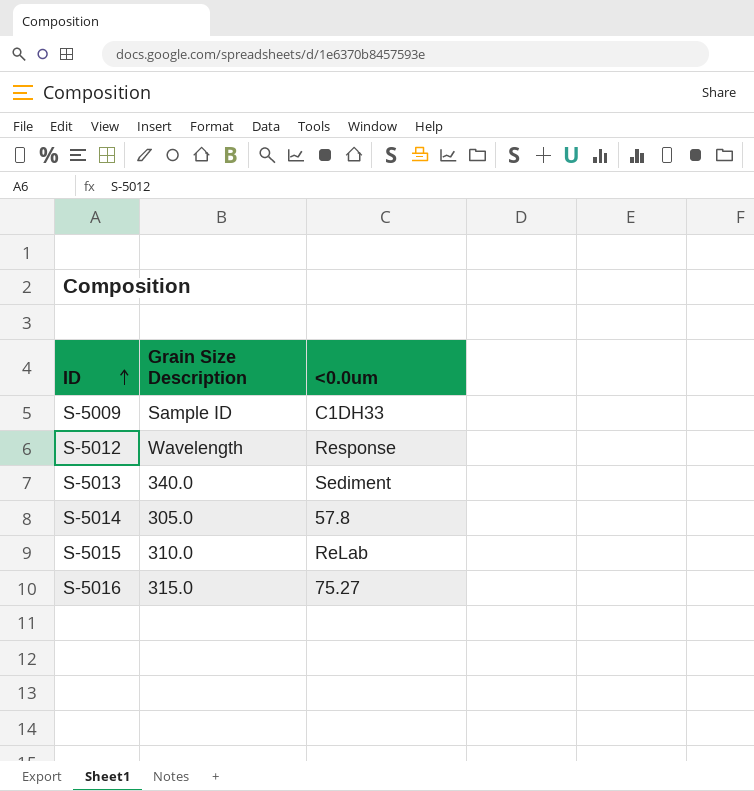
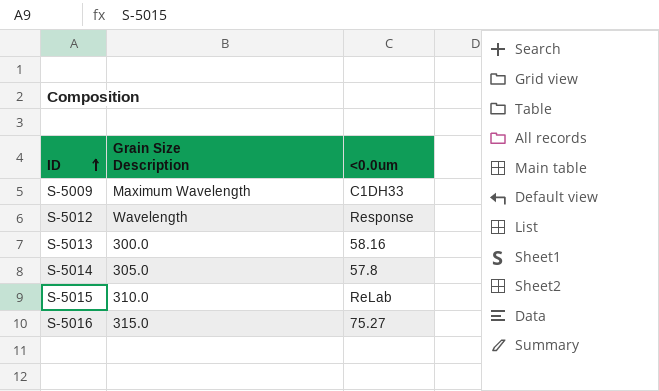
S-5009 | Grain Size Description: Sample ID -> Maximum Wavelength
S-5013 | Grain Size Description: 340.0 -> 300.0
S-5013 | <0.0um: Sediment -> 58.16

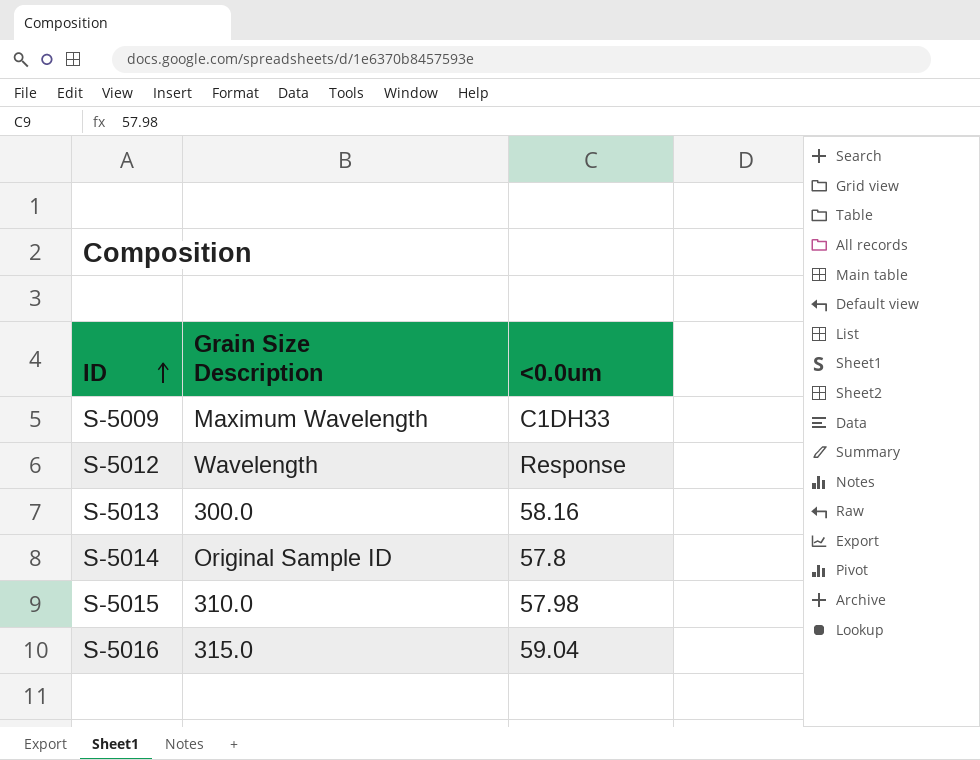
S-5014 | Grain Size Description: 305.0 -> Original Sample ID
S-5015 | <0.0um: ReLab -> 57.98
S-5016 | <0.0um: 75.27 -> 59.04

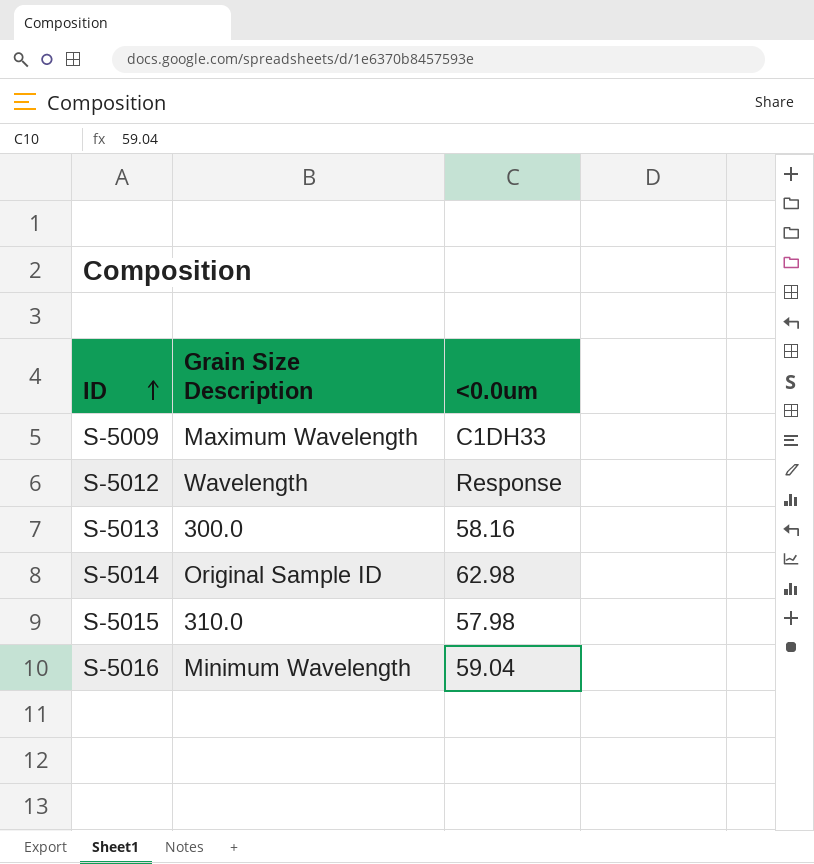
S-5014 | <0.0um: 57.8 -> 62.98
S-5016 | Grain Size Description: 315.0 -> Minimum Wavelength

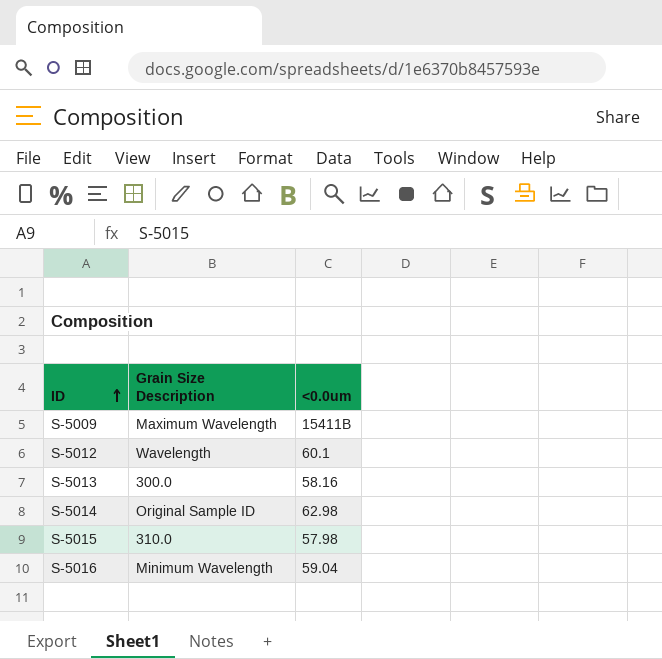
S-5009 | <0.0um: C1DH33 -> 15411B
S-5012 | <0.0um: Response -> 60.1

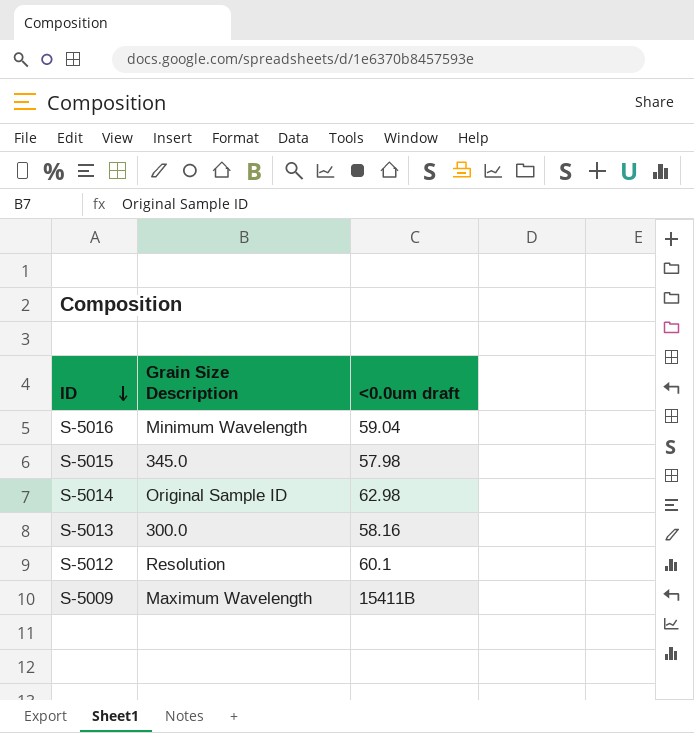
row order: ID ascending -> ID descending
column name: <0.0um -> <0.0um draft
S-5015 | Grain Size Description: 310.0 -> 345.0
S-5012 | Grain Size Description: Wavelength -> Resolution

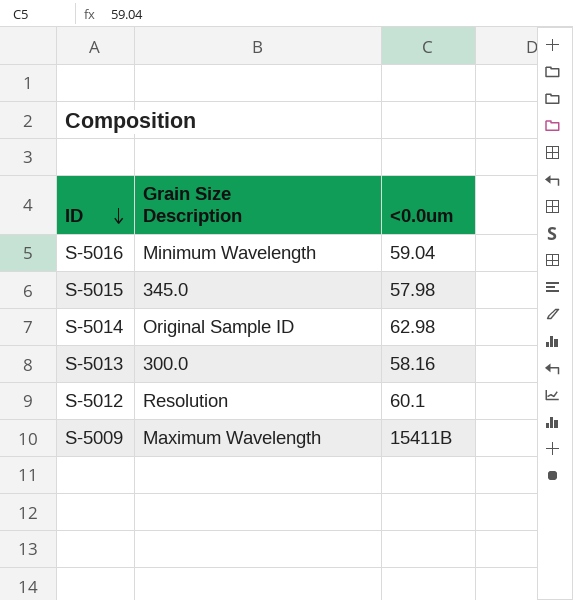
column name: <0.0um draft -> <0.0um

